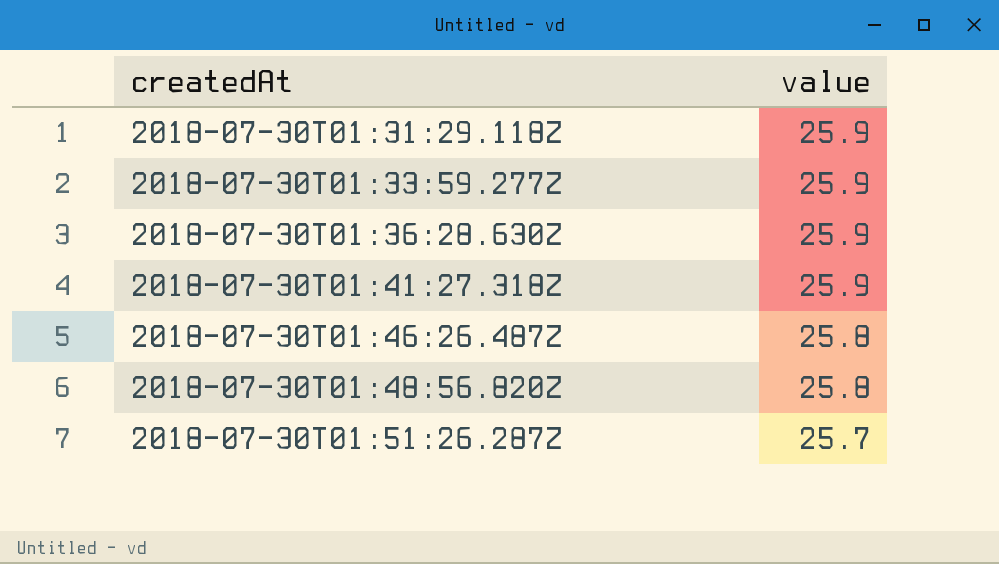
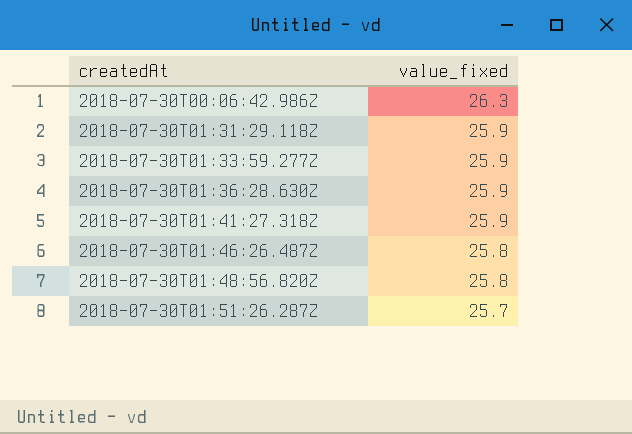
column name: value -> value_fixed
row 2018-07-30T00:06:42.986Z: none -> 26.3

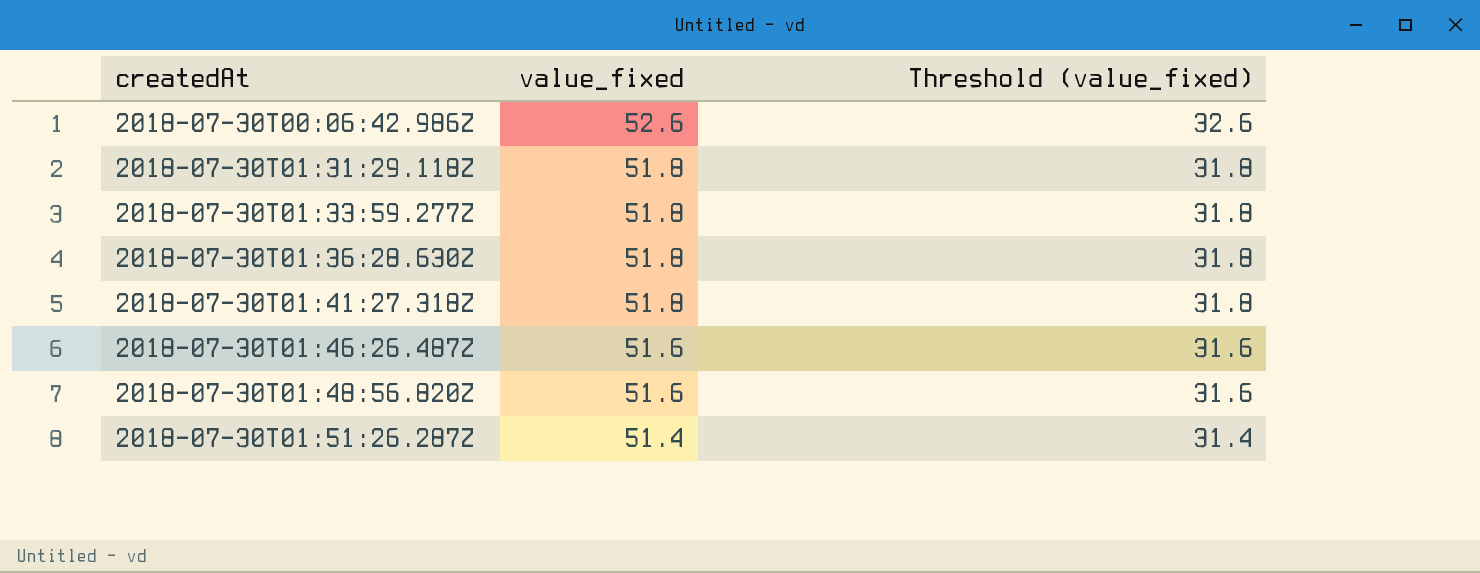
column Threshold (value_fixed) | formula: none -> [value_fixed] - 20
2018-07-30T00:06:42.986Z | value_fixed: 26.3 -> 52.6
2018-07-30T01:31:29.118Z | value_fixed: 25.9 -> 51.8
2018-07-30T01:33:59.277Z | value_fixed: 25.9 -> 51.8
2018-07-30T01:36:28.630Z | value_fixed: 25.9 -> 51.8
2018-07-30T01:41:27.318Z | value_fixed: 25.9 -> 51.8
2018-07-30T01:46:26.487Z | value_fixed: 25.8 -> 51.6
2018-07-30T01:48:56.820Z | value_fixed: 25.8 -> 51.6
2018-07-30T01:51:26.287Z | value_fixed: 25.7 -> 51.4

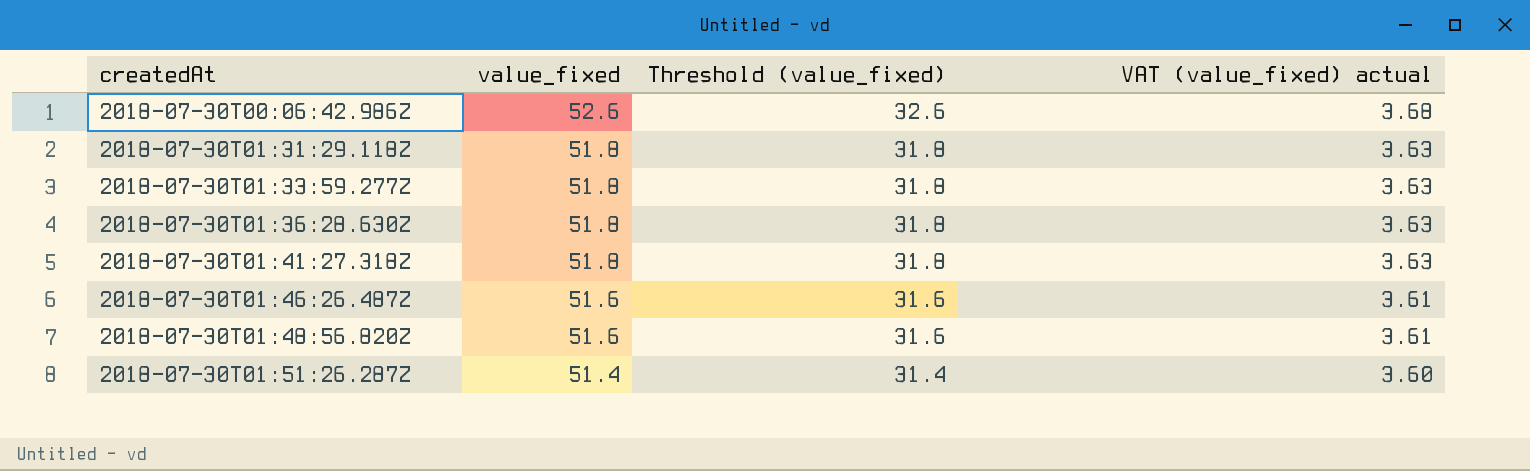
column VAT (value_fixed) actual | formula: none -> [value_fixed] * 0.07

